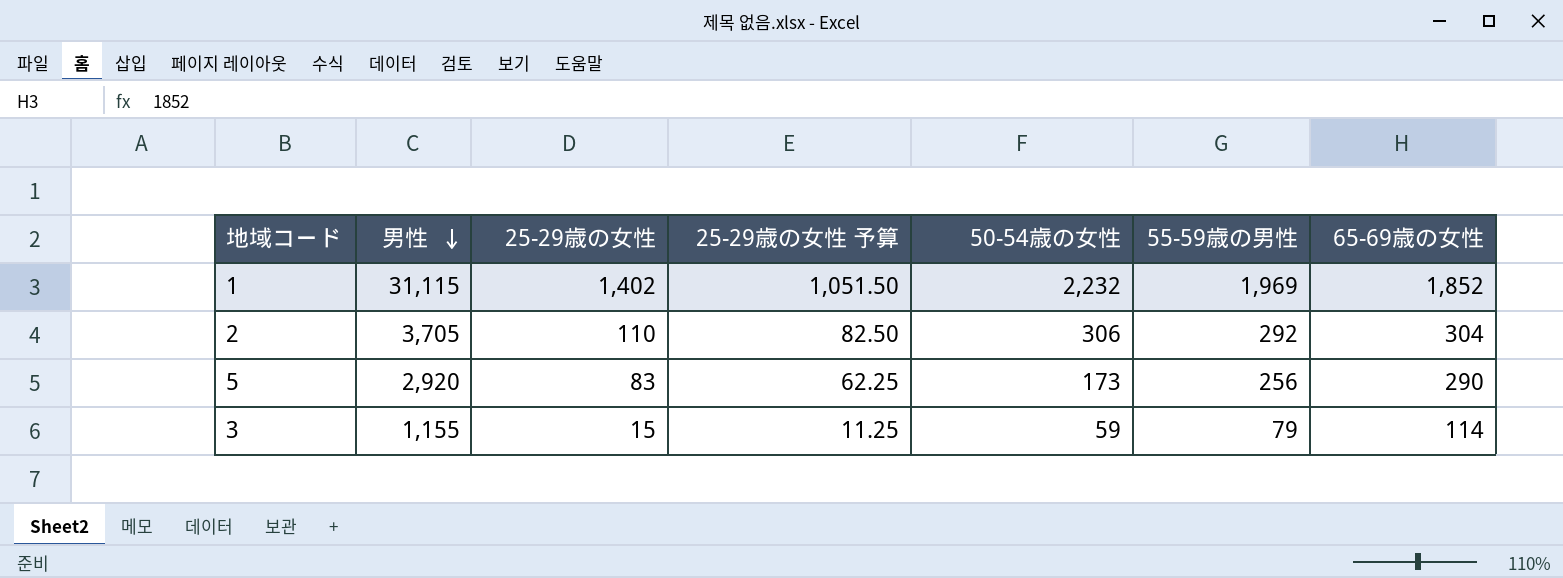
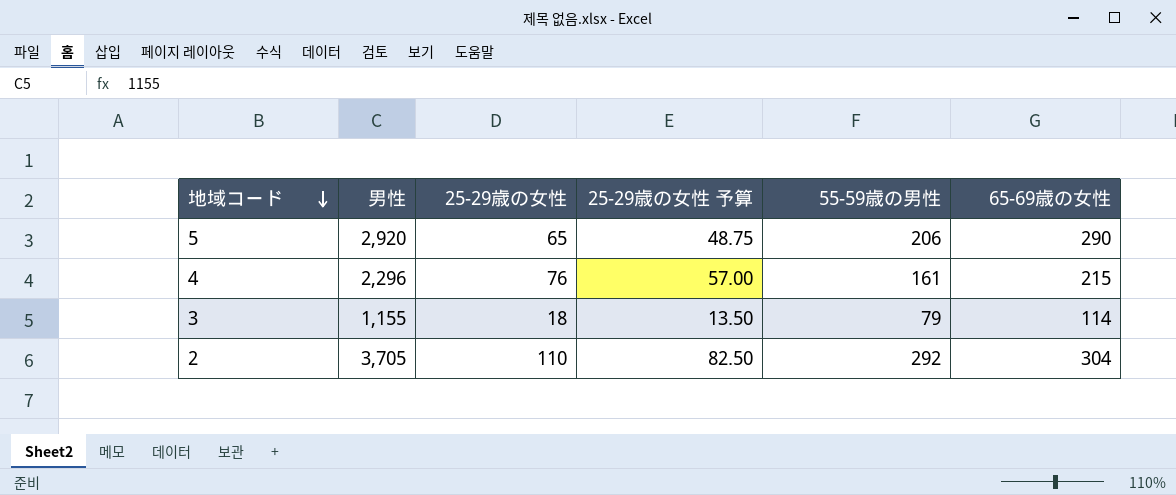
row order: 男性 descending -> 地域コード descending
column 50-54歳の女性 | position: 5 -> none
row 1: 31,115 | 1,402 | 1,051.50 | 2,232 | 1,969 | 1,852 -> none
5 | 25-29歳の女性: 83 -> 65
5 | 25-29歳の女性 予算: 62.25 -> 48.75
5 | 55-59歳の男性: 256 -> 206
row 4: none -> 2,296 | 76 | 57.00 | 161 | 215
3 | 25-29歳の女性: 15 -> 18
3 | 25-29歳の女性 予算: 11.25 -> 13.50

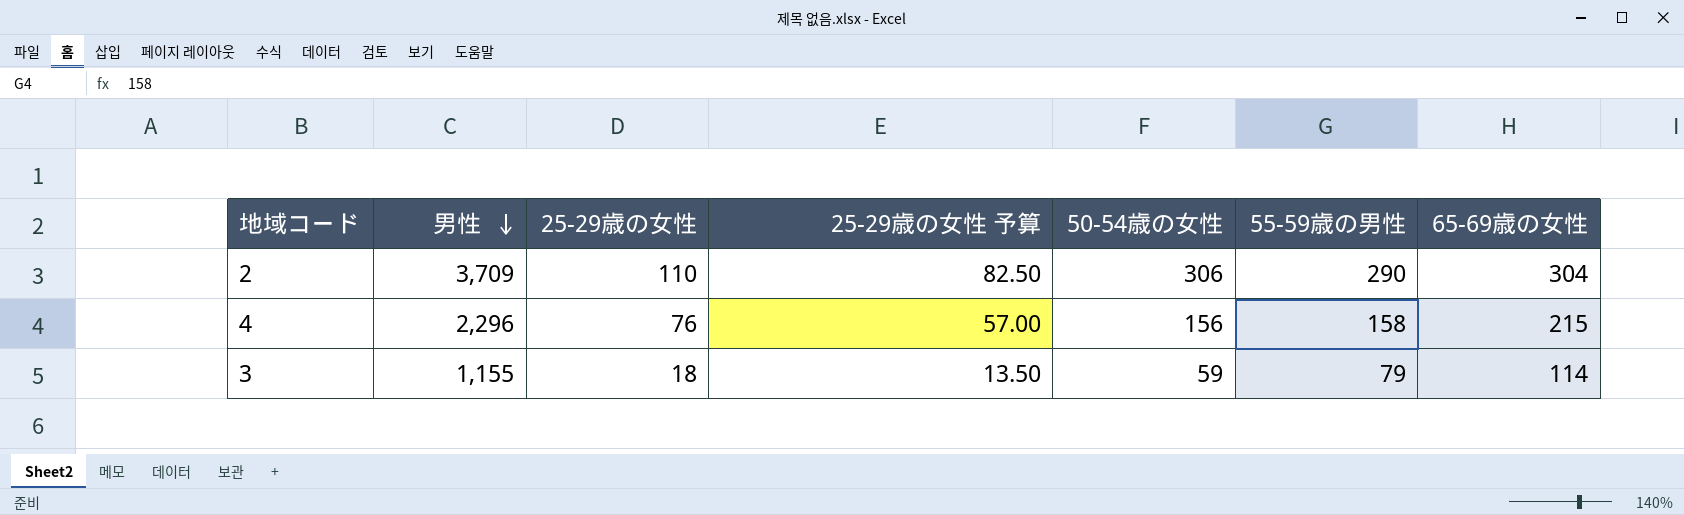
row order: 地域コード descending -> 男性 descending
column 50-54歳の女性 | position: none -> 5
row 5: 2,920 | 65 | 48.75 | 206 | 290 -> none
2 | 男性: 3,705 -> 3,709
2 | 55-59歳の男性: 292 -> 290
4 | 55-59歳の男性: 161 -> 158

